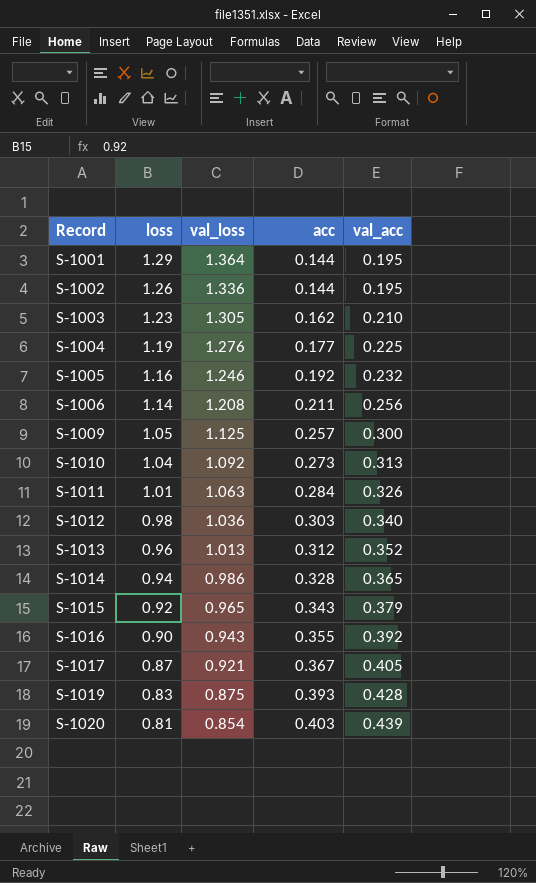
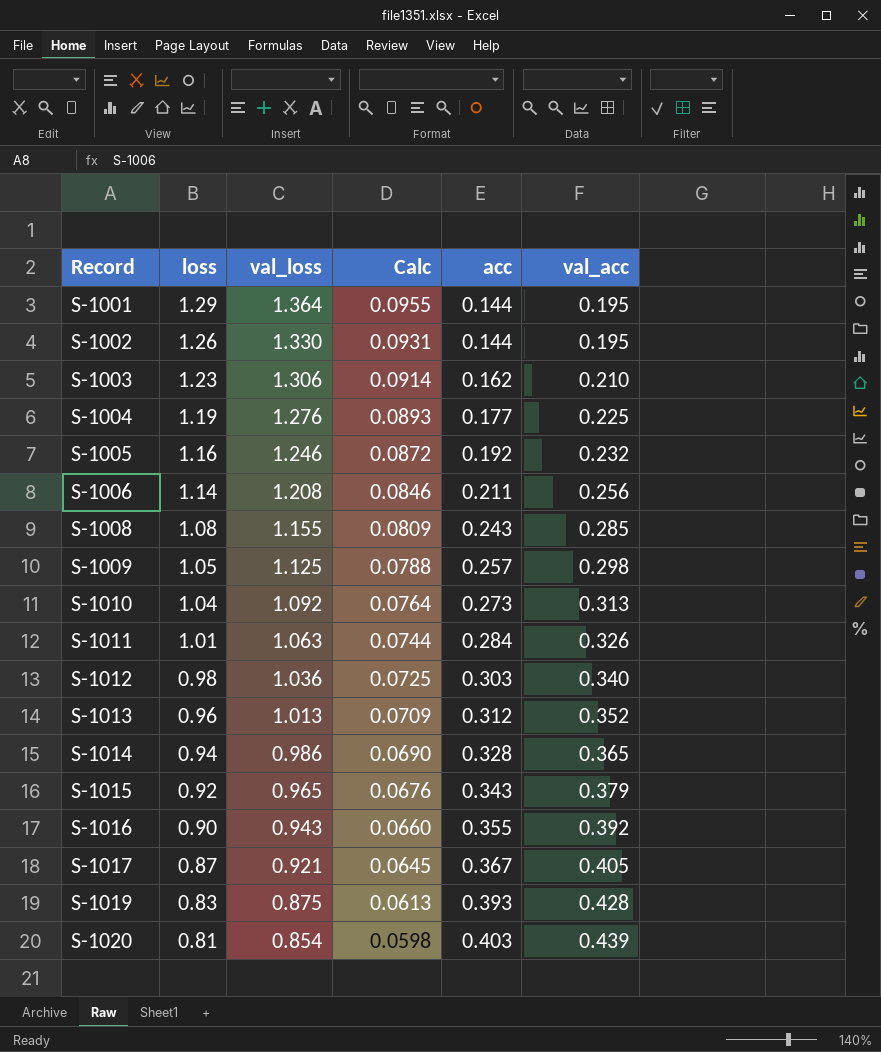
column Calc | formula: none -> [val_loss] * 0.07
S-1002 | val_loss: 1.336 -> 1.330
S-1003 | val_loss: 1.305 -> 1.306
row S-1008: none -> 1.08 | 1.155 | 0.0809 | 0.243 | 0.285
S-1009 | val_acc: 0.300 -> 0.298

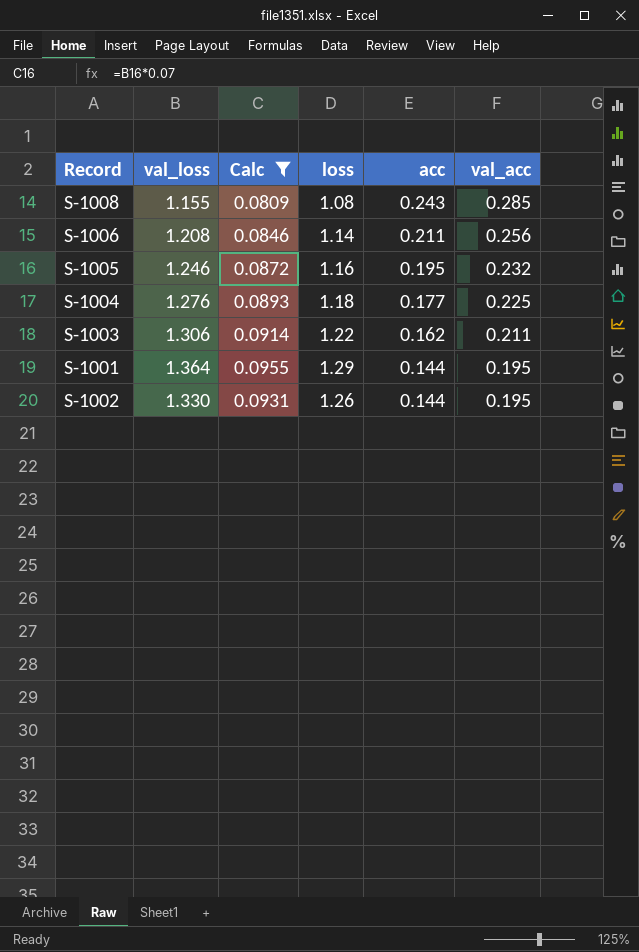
filter: none -> Calc >= 0.0809
row order: Record ascending -> acc descending
column loss | position: 2 -> 4
S-1005 | acc: 0.192 -> 0.195
S-1004 | loss: 1.19 -> 1.18
S-1003 | loss: 1.23 -> 1.22
S-1003 | val_acc: 0.210 -> 0.211

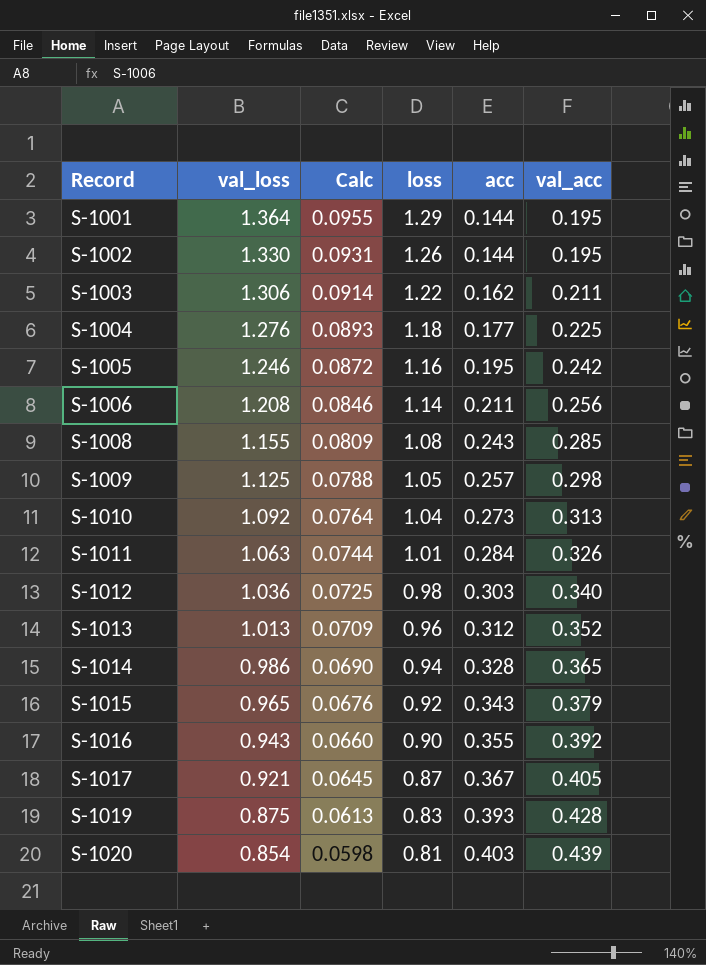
filter: Calc >= 0.0809 -> none
row order: acc descending -> Record ascending
S-1005 | val_acc: 0.232 -> 0.242

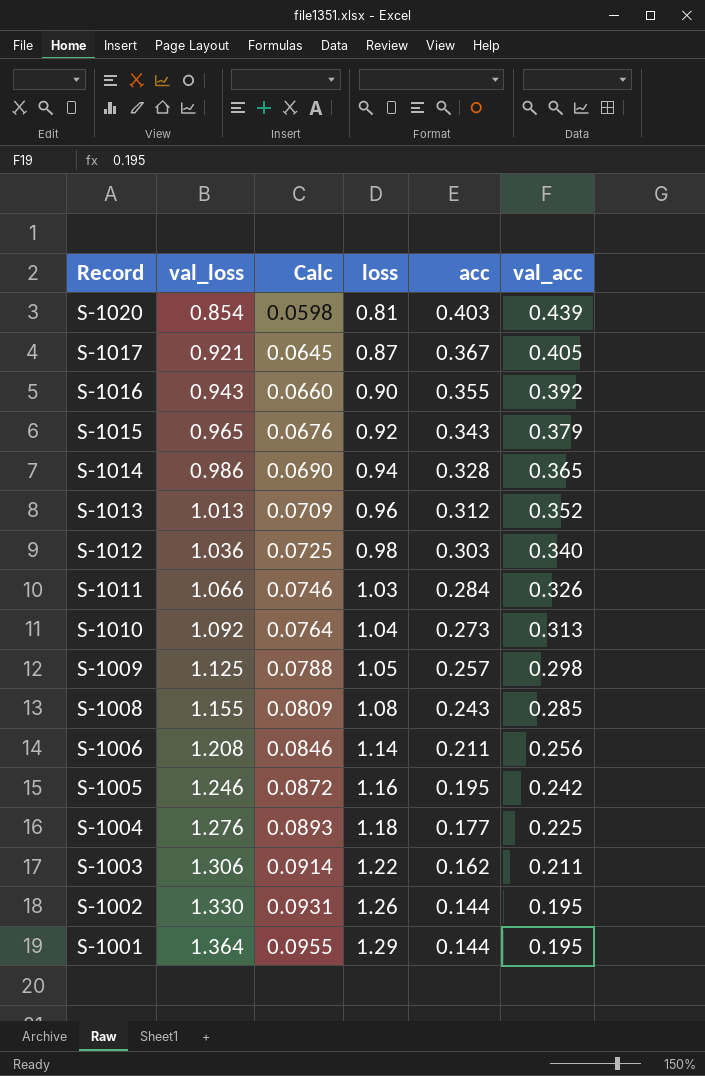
row order: Record ascending -> Record descending
row S-1019: 0.875 | 0.0613 | 0.83 | 0.393 | 0.428 -> none
S-1011 | val_loss: 1.063 -> 1.066
S-1011 | Calc: 0.0744 -> 0.0746
S-1011 | loss: 1.01 -> 1.03

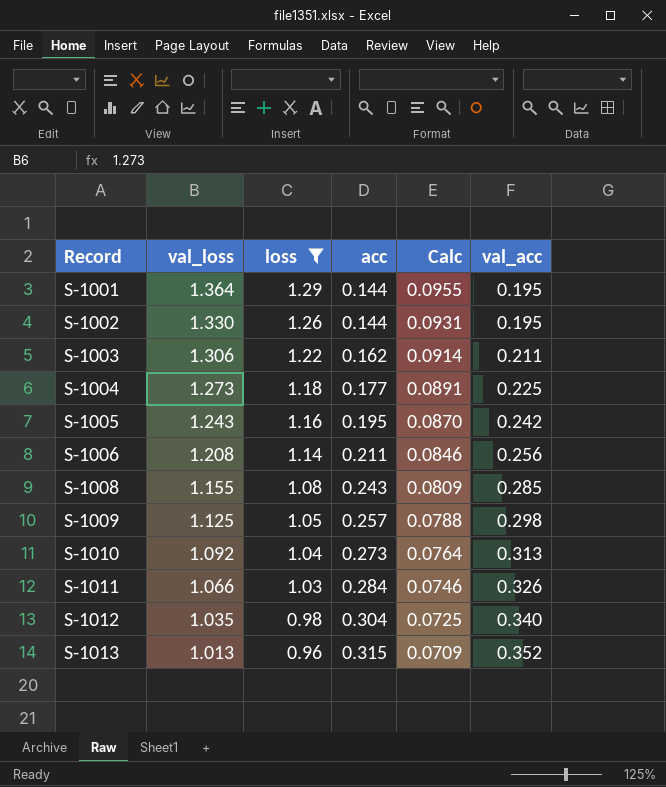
filter: none -> loss >= 0.96
row order: Record descending -> Record ascending
column Calc | position: 3 -> 5
S-1004 | val_loss: 1.276 -> 1.273
S-1004 | Calc: 0.0893 -> 0.0891
S-1005 | val_loss: 1.246 -> 1.243
S-1005 | Calc: 0.0872 -> 0.0870
S-1012 | val_loss: 1.036 -> 1.035
S-1012 | acc: 0.303 -> 0.304
S-1013 | acc: 0.312 -> 0.315

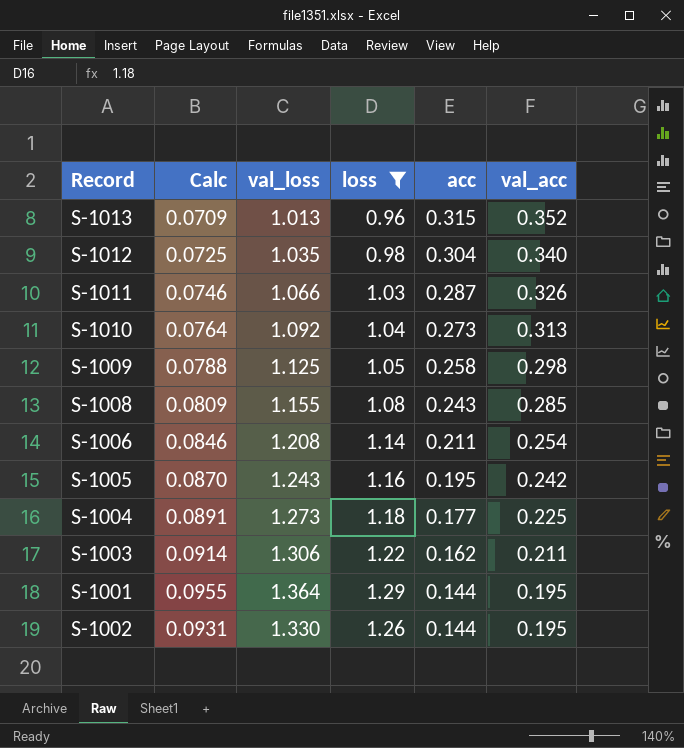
row order: Record ascending -> acc descending
column Calc | position: 5 -> 2
S-1011 | acc: 0.284 -> 0.287
S-1009 | acc: 0.257 -> 0.258
S-1006 | val_acc: 0.256 -> 0.254

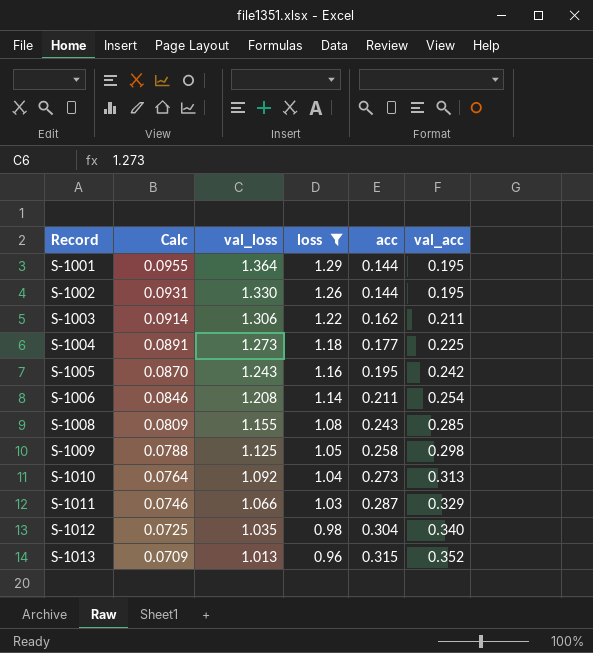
row order: acc descending -> Record ascending
S-1011 | val_acc: 0.326 -> 0.329

